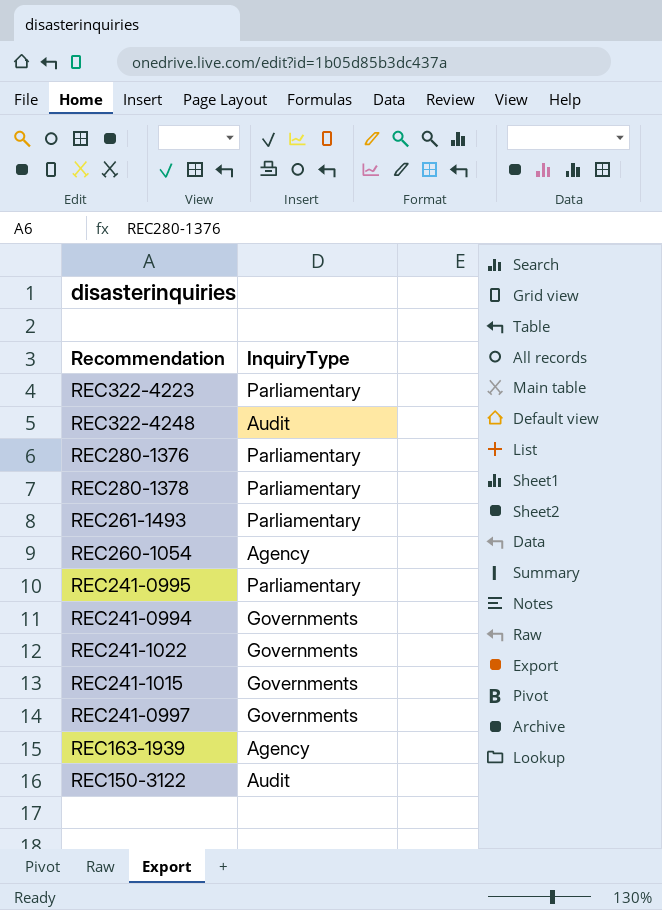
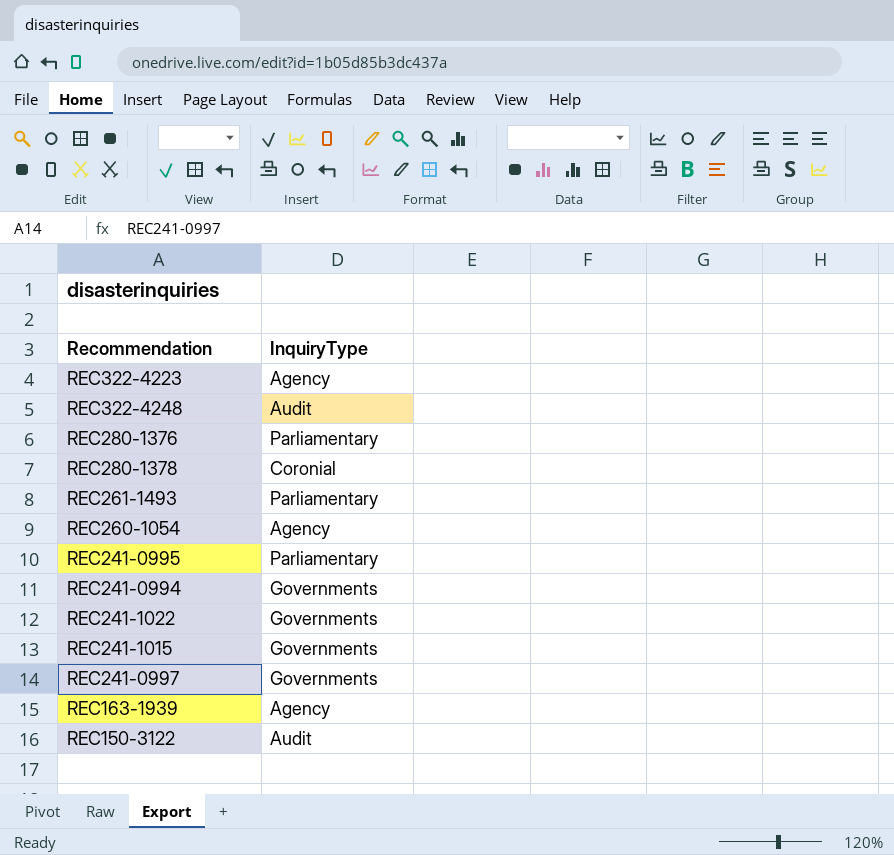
REC322-4223 | InquiryType: Parliamentary -> Agency
REC280-1378 | InquiryType: Parliamentary -> Coronial

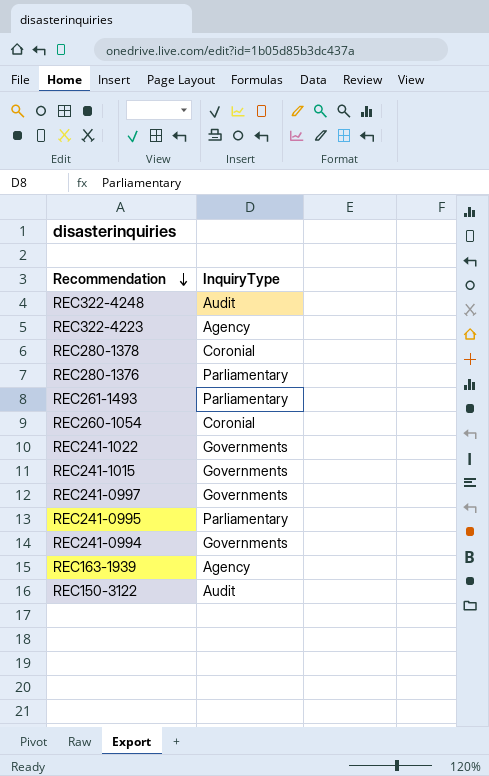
row order: none -> Recommendation descending
REC260-1054 | InquiryType: Agency -> Coronial

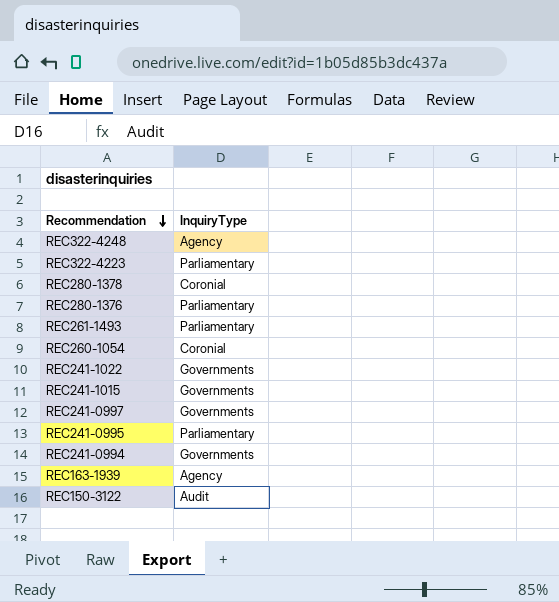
REC322-4248 | InquiryType: Audit -> Agency
REC322-4223 | InquiryType: Agency -> Parliamentary

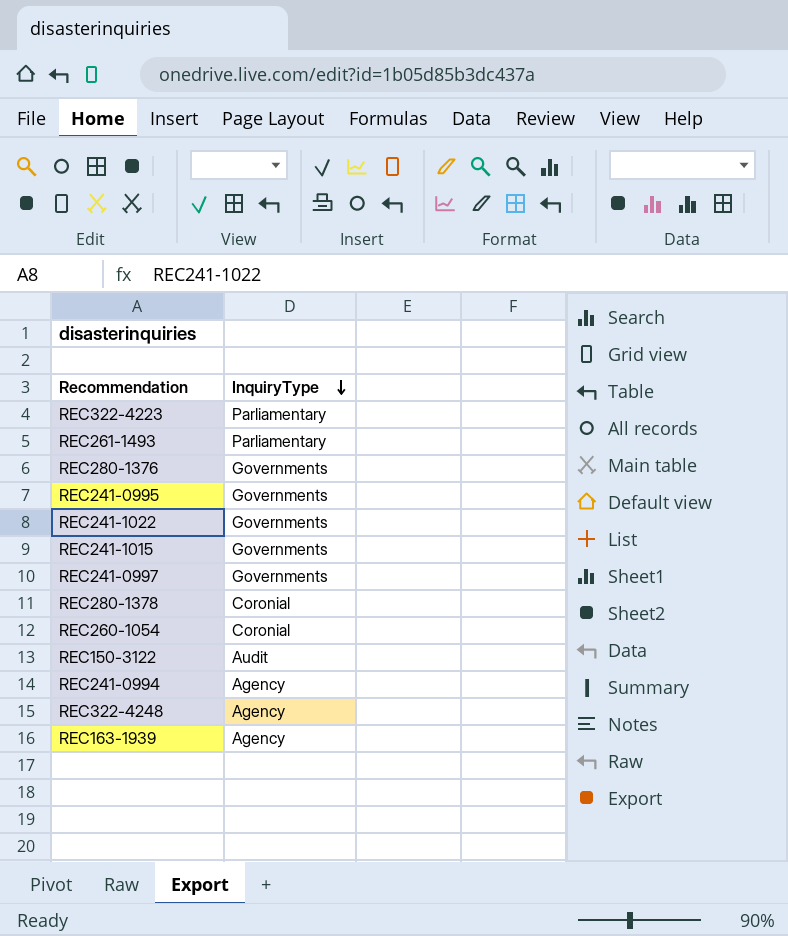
row order: Recommendation descending -> InquiryType descending
REC280-1376 | InquiryType: Parliamentary -> Governments
REC241-0995 | InquiryType: Parliamentary -> Governments
REC241-0994 | InquiryType: Governments -> Agency

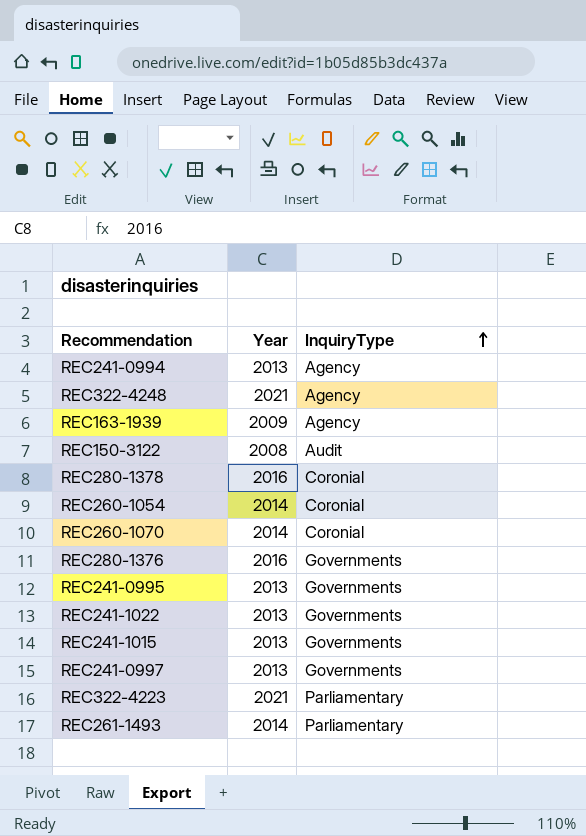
row order: InquiryType descending -> InquiryType ascending
column Year | position: none -> 2
row REC260-1070: none -> 2014 | Coronial

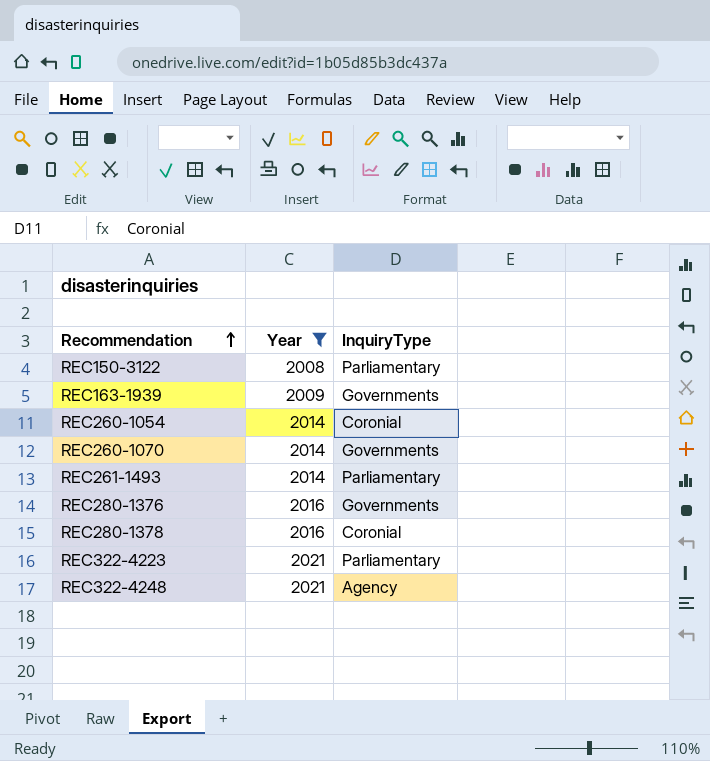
filter: none -> Year != 2013
row order: InquiryType ascending -> Recommendation ascending
REC150-3122 | InquiryType: Audit -> Parliamentary
REC163-1939 | InquiryType: Agency -> Governments
REC260-1070 | InquiryType: Coronial -> Governments

